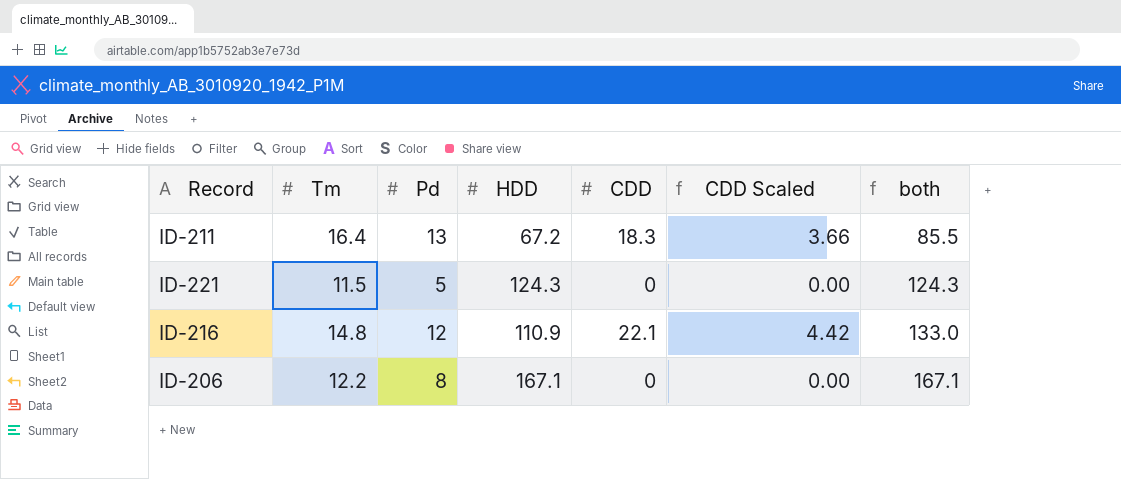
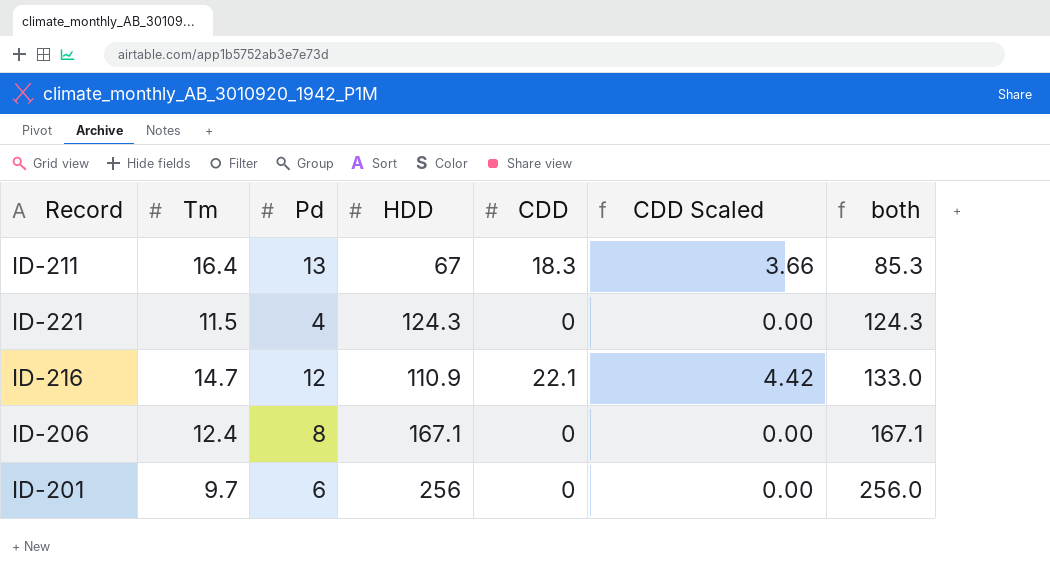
ID-211 | HDD: 67.2 -> 67
ID-211 | both: 85.5 -> 85.3
ID-221 | Pd: 5 -> 4
ID-216 | Tm: 14.8 -> 14.7
ID-206 | Tm: 12.2 -> 12.4
row ID-201: none -> 9.7 | 6 | 256 | 0 | 0.00 | 256.0

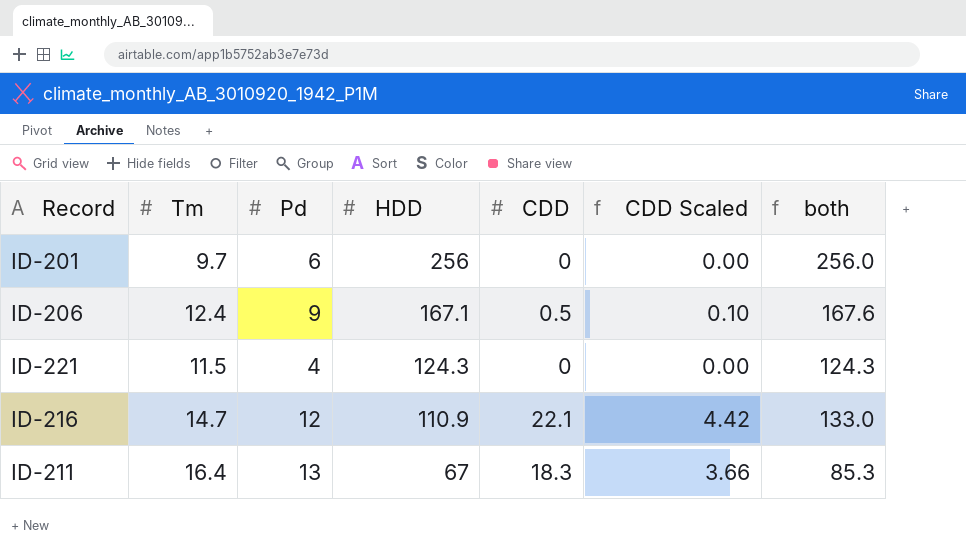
row order: both ascending -> HDD descending
ID-206 | Pd: 8 -> 9
ID-206 | CDD: 0 -> 0.5
ID-206 | CDD Scaled: 0.00 -> 0.10
ID-206 | both: 167.1 -> 167.6

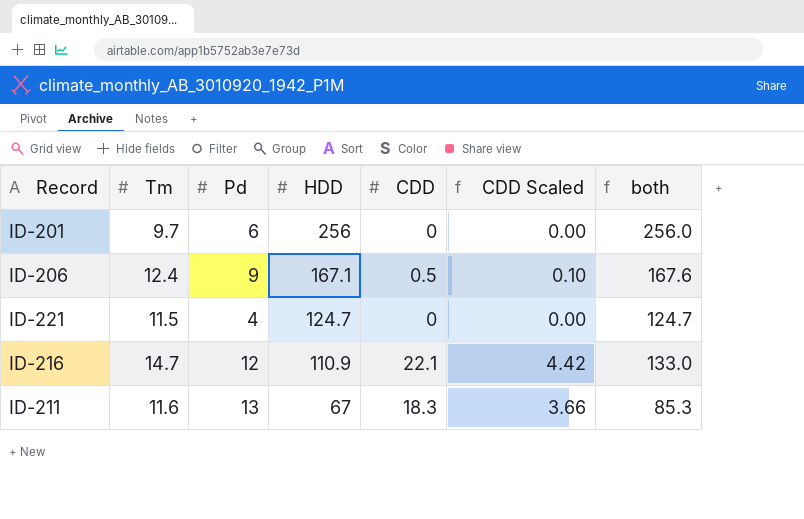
ID-221 | HDD: 124.3 -> 124.7
ID-221 | both: 124.3 -> 124.7
ID-211 | Tm: 16.4 -> 11.6

